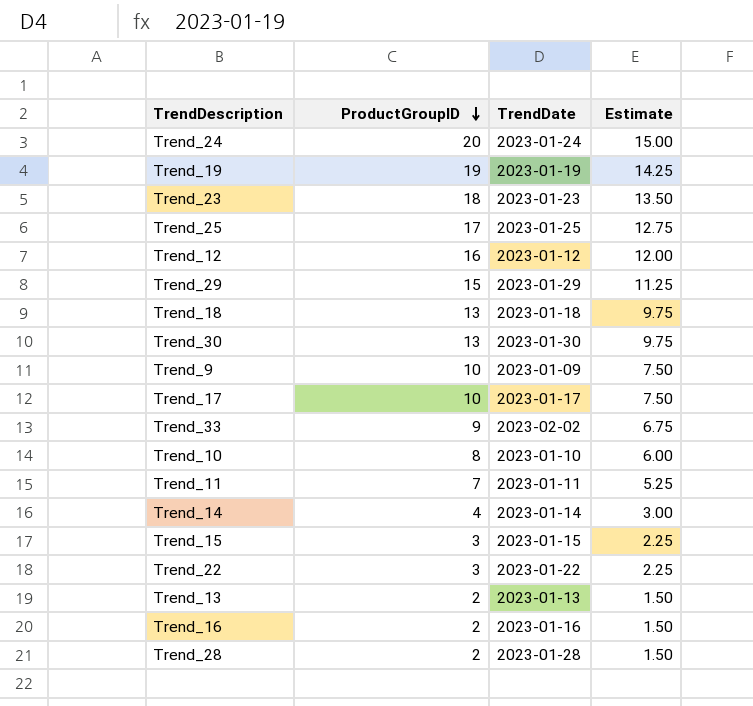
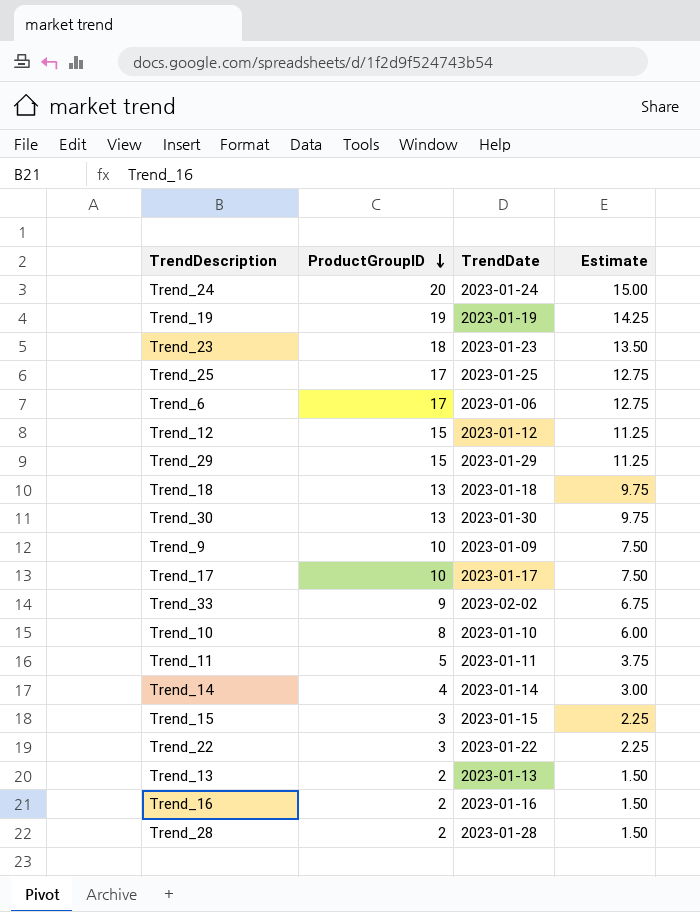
row Trend_6: none -> 17 | 2023-01-06 | 12.75
Trend_12 | ProductGroupID: 16 -> 15
Trend_12 | Estimate: 12.00 -> 11.25
Trend_11 | ProductGroupID: 7 -> 5
Trend_11 | Estimate: 5.25 -> 3.75

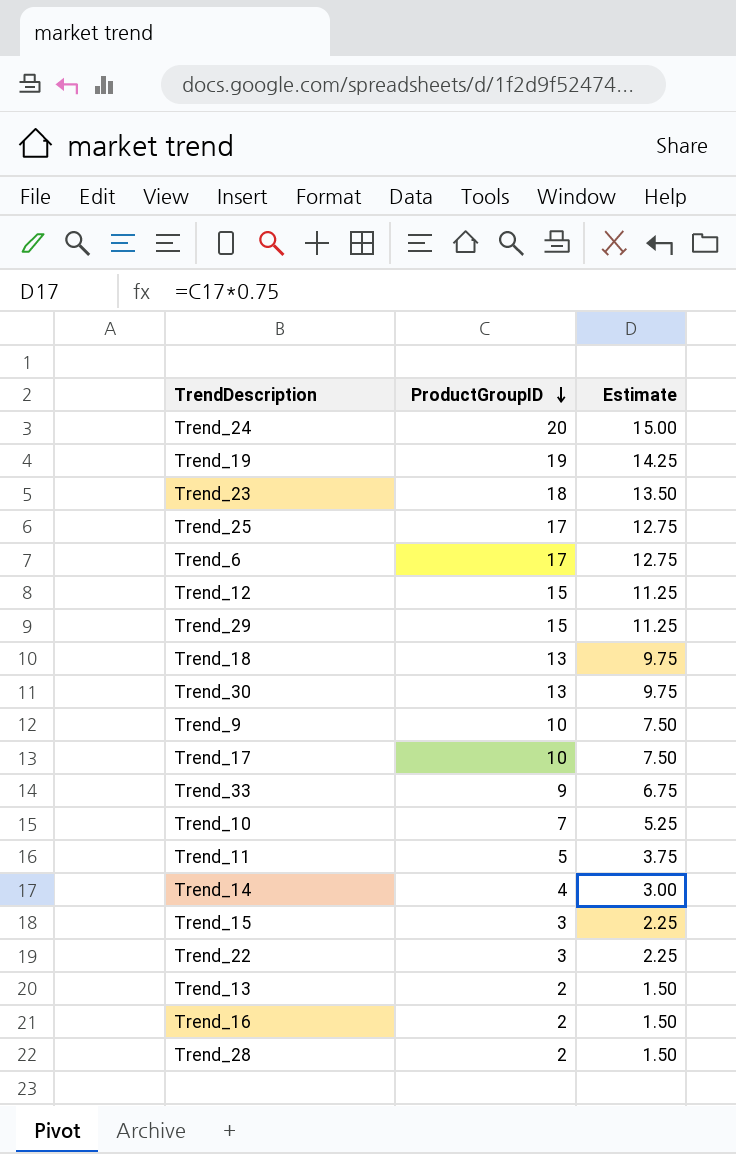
column TrendDate | position: 3 -> none
Trend_10 | ProductGroupID: 8 -> 7
Trend_10 | Estimate: 6.00 -> 5.25

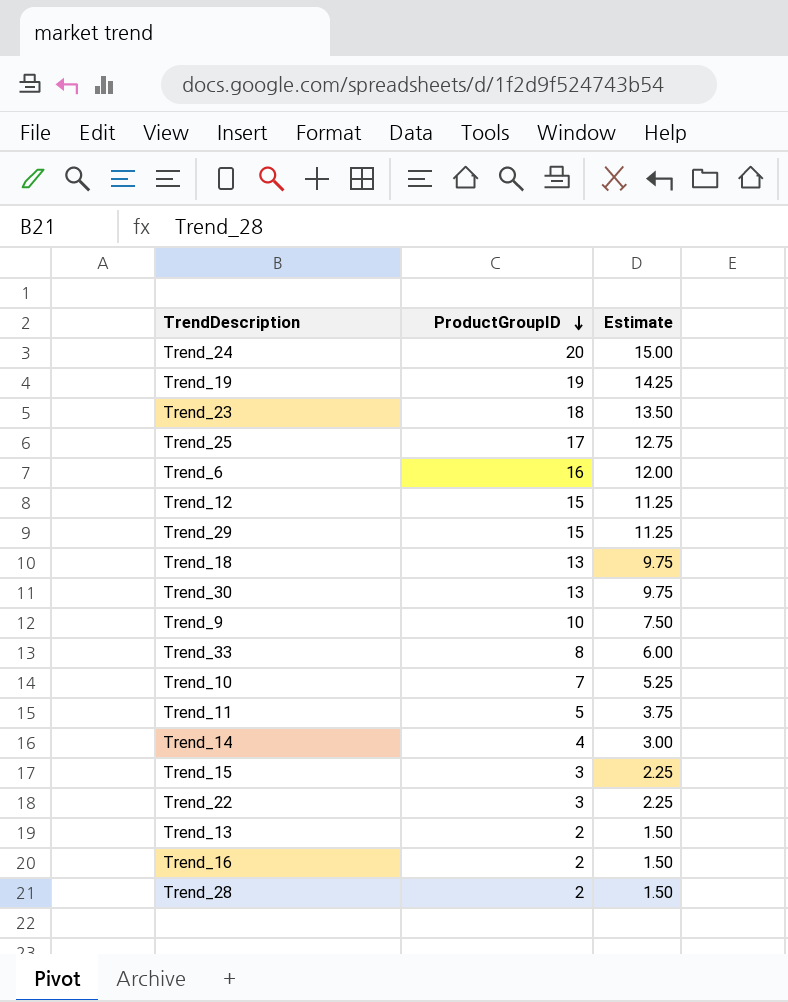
row Trend_17: 10 | 7.50 -> none
Trend_6 | ProductGroupID: 17 -> 16
Trend_6 | Estimate: 12.75 -> 12.00
Trend_33 | ProductGroupID: 9 -> 8
Trend_33 | Estimate: 6.75 -> 6.00

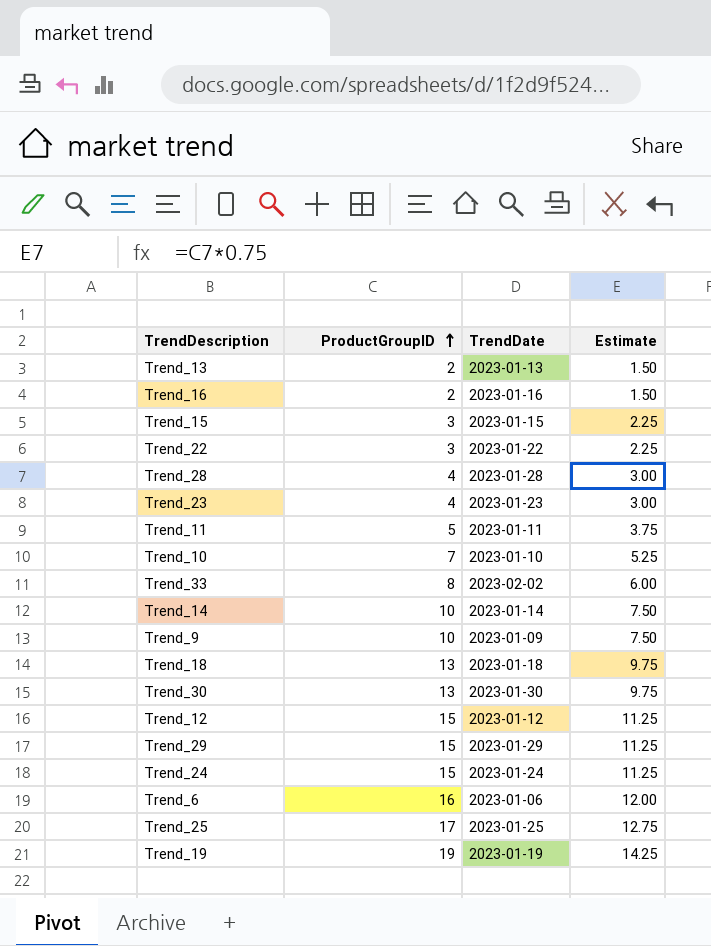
row order: ProductGroupID descending -> ProductGroupID ascending
column TrendDate | position: none -> 3
Trend_28 | ProductGroupID: 2 -> 4
Trend_28 | Estimate: 1.50 -> 3.00
Trend_23 | ProductGroupID: 18 -> 4
Trend_23 | Estimate: 13.50 -> 3.00
Trend_14 | ProductGroupID: 4 -> 10
Trend_14 | Estimate: 3.00 -> 7.50
Trend_24 | ProductGroupID: 20 -> 15
Trend_24 | Estimate: 15.00 -> 11.25

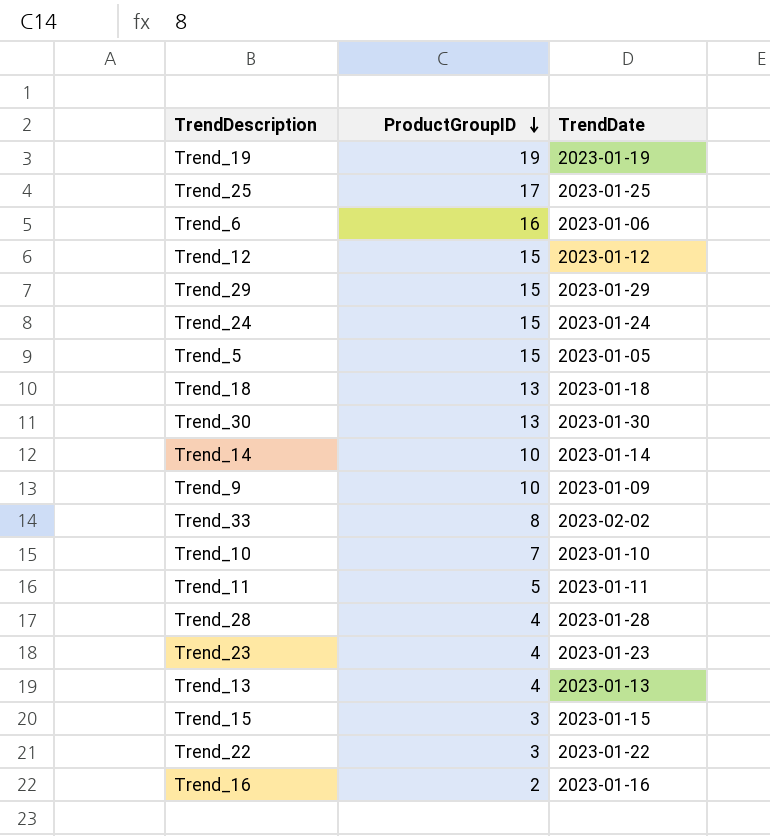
row order: ProductGroupID ascending -> ProductGroupID descending
column Estimate | formula: [ProductGroupID] * 0.75 -> none
row Trend_5: none -> 15 | 2023-01-05
Trend_13 | ProductGroupID: 2 -> 4

